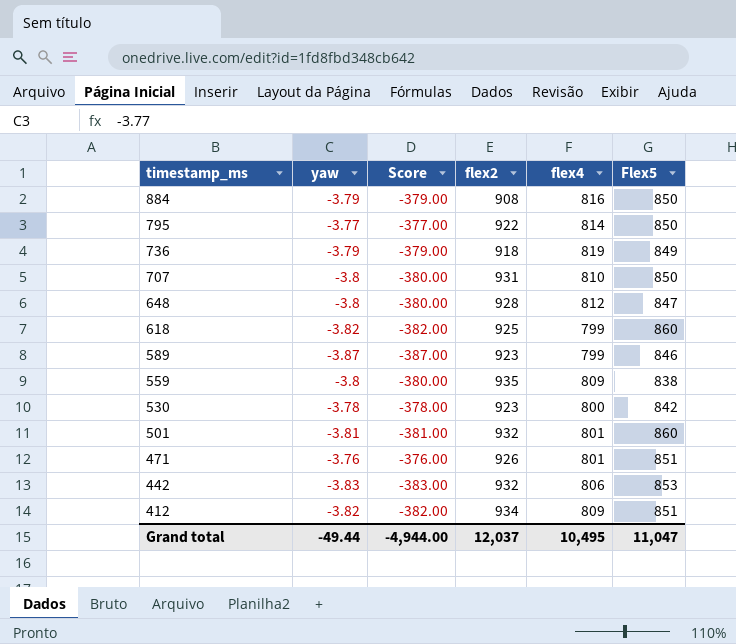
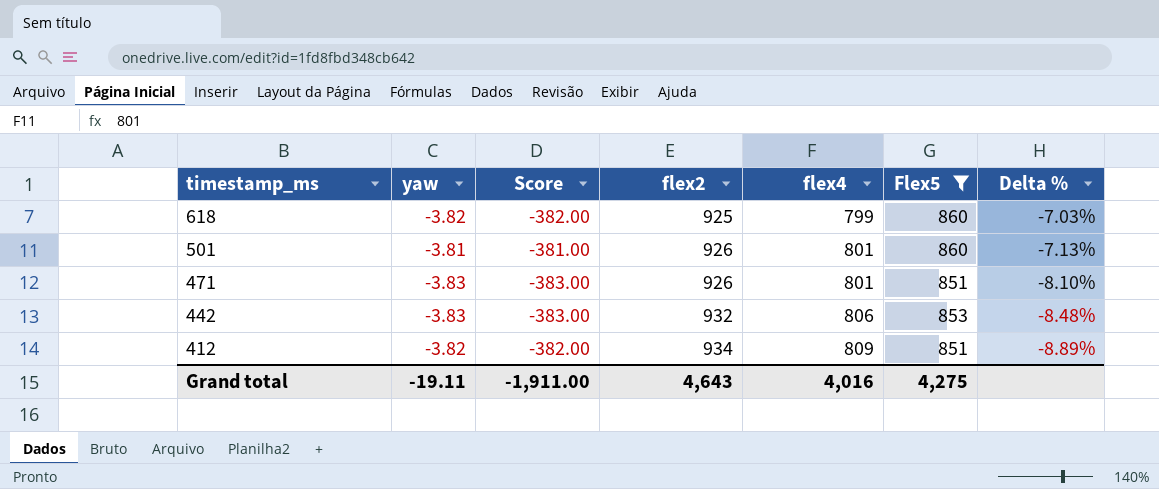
filter: none -> Flex5 >= 851
column Delta % | formula: none -> ([Flex5] - [flex2]) / [flex2]
501 | flex2: 932 -> 926
471 | yaw: -3.76 -> -3.83
471 | Score: -376.00 -> -383.00
Grand total | yaw: -49.44 -> -19.11
Grand total | Score: -4,944.00 -> -1,911.00
Grand total | flex2: 12,037 -> 4,643
Grand total | flex4: 10,495 -> 4,016
Grand total | Flex5: 11,047 -> 4,275

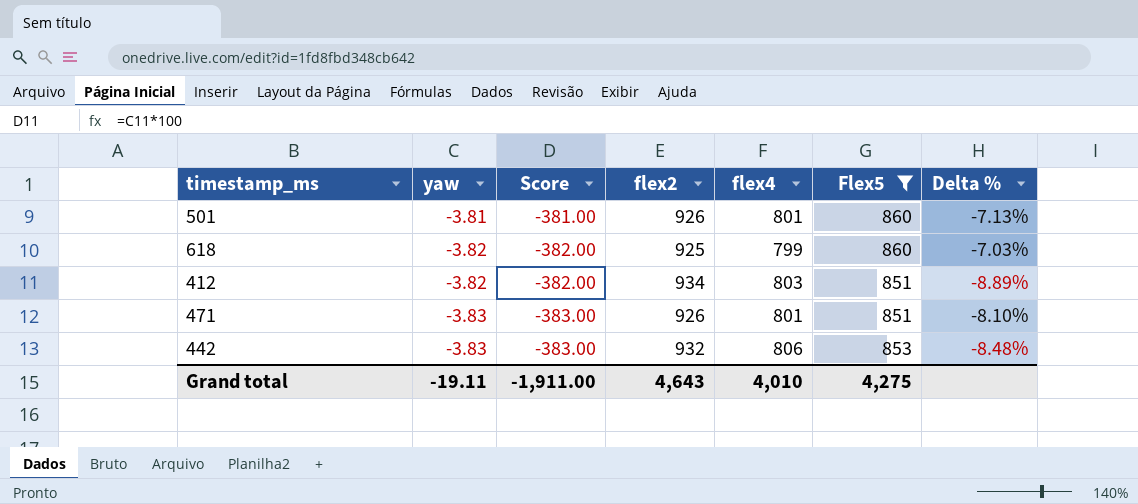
row order: timestamp_ms descending -> yaw descending
412 | flex4: 809 -> 803
Grand total | flex4: 4,016 -> 4,010

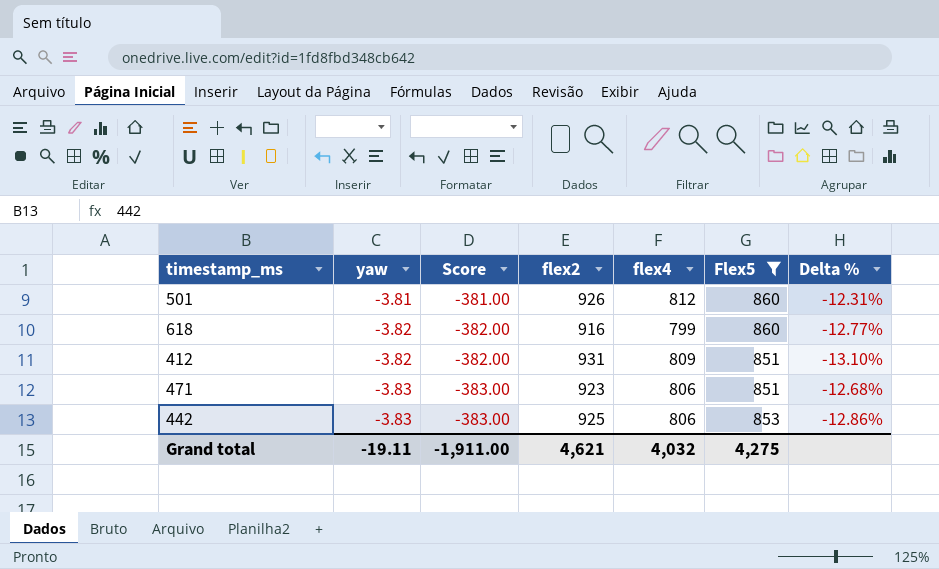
column Delta % | formula: ([Flex5] - [flex2]) / [flex2] -> ([flex4] - [flex2]) / [flex2]
501 | flex4: 801 -> 812
618 | flex2: 925 -> 916
412 | flex2: 934 -> 931
412 | flex4: 803 -> 809
471 | flex2: 926 -> 923
471 | flex4: 801 -> 806
442 | flex2: 932 -> 925
Grand total | flex2: 4,643 -> 4,621
Grand total | flex4: 4,010 -> 4,032

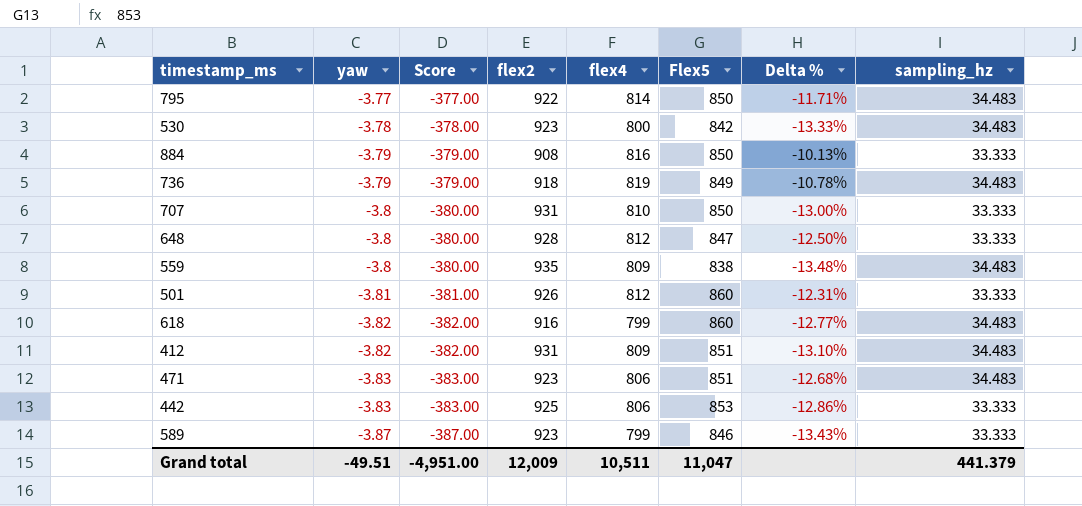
filter: Flex5 >= 851 -> none
column sampling_hz | position: none -> 8
Grand total | yaw: -19.11 -> -49.51
Grand total | Score: -1,911.00 -> -4,951.00
Grand total | flex2: 4,621 -> 12,009
Grand total | flex4: 4,032 -> 10,511
Grand total | Flex5: 4,275 -> 11,047

